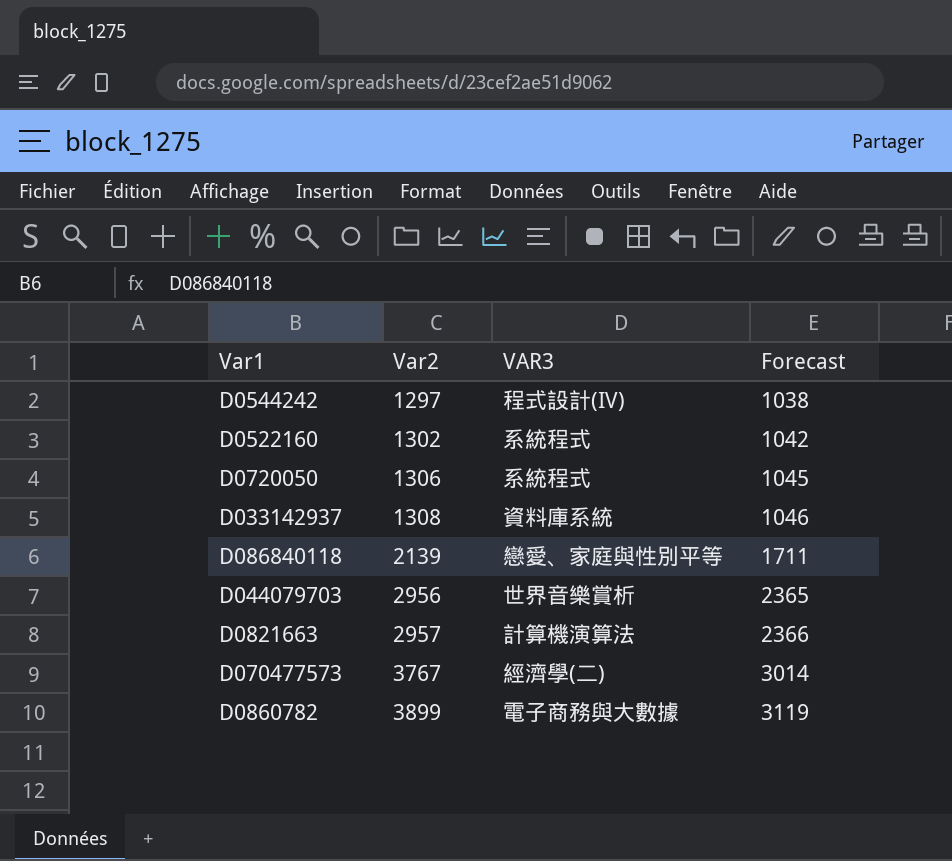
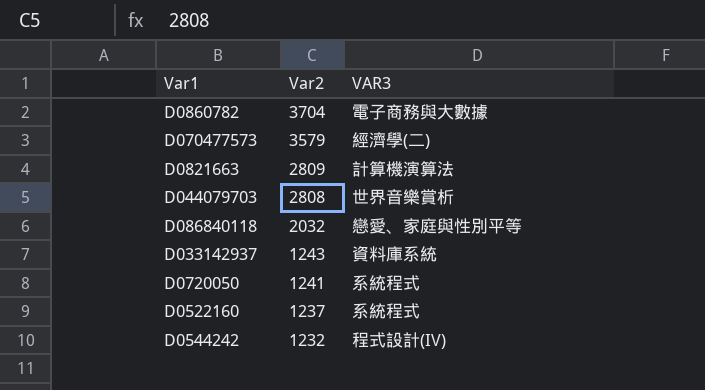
row order: Var2 ascending -> Var2 descending
column Forecast | formula: [Var2] * 0.8 -> none
D0860782 | Var2: 3899 -> 3704
D070477573 | Var2: 3767 -> 3579
D0821663 | Var2: 2957 -> 2809
D044079703 | Var2: 2956 -> 2808
D086840118 | Var2: 2139 -> 2032
D033142937 | Var2: 1308 -> 1243
D0720050 | Var2: 1306 -> 1241
D0522160 | Var2: 1302 -> 1237
D0544242 | Var2: 1297 -> 1232

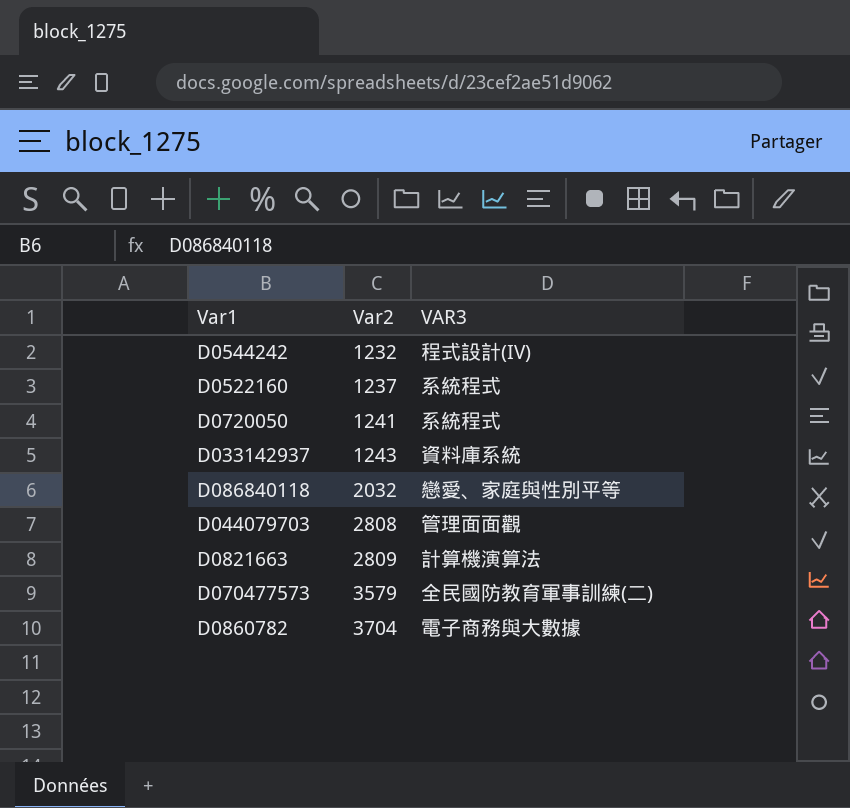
row order: Var2 descending -> Var2 ascending
D044079703 | VAR3: 世界音樂賞析 -> 管理面面觀
D070477573 | VAR3: 經濟學(二) -> 全民國防教育軍事訓練(二)

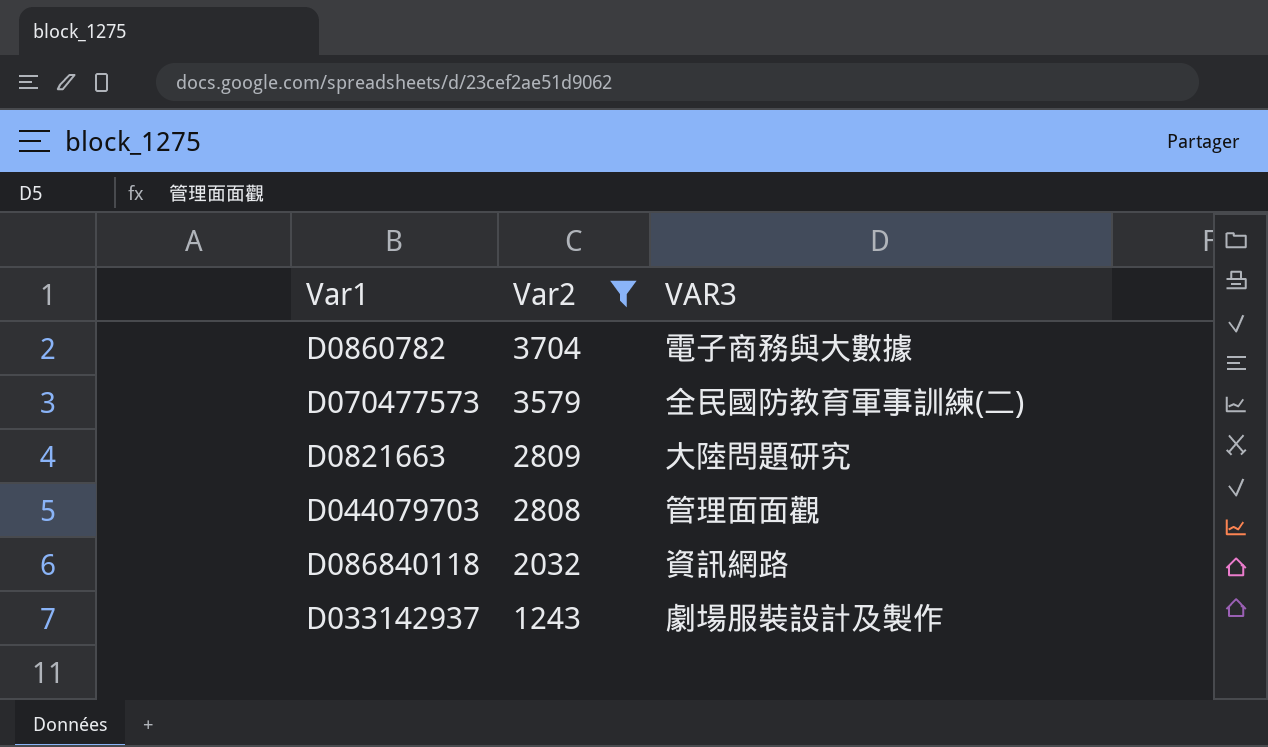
filter: none -> Var2 >= 1243
row order: Var2 ascending -> Var2 descending
D0821663 | VAR3: 計算機演算法 -> 大陸問題研究
D086840118 | VAR3: 戀愛、家庭與性別平等 -> 資訊網路
D033142937 | VAR3: 資料庫系統 -> 劇場服裝設計及製作

